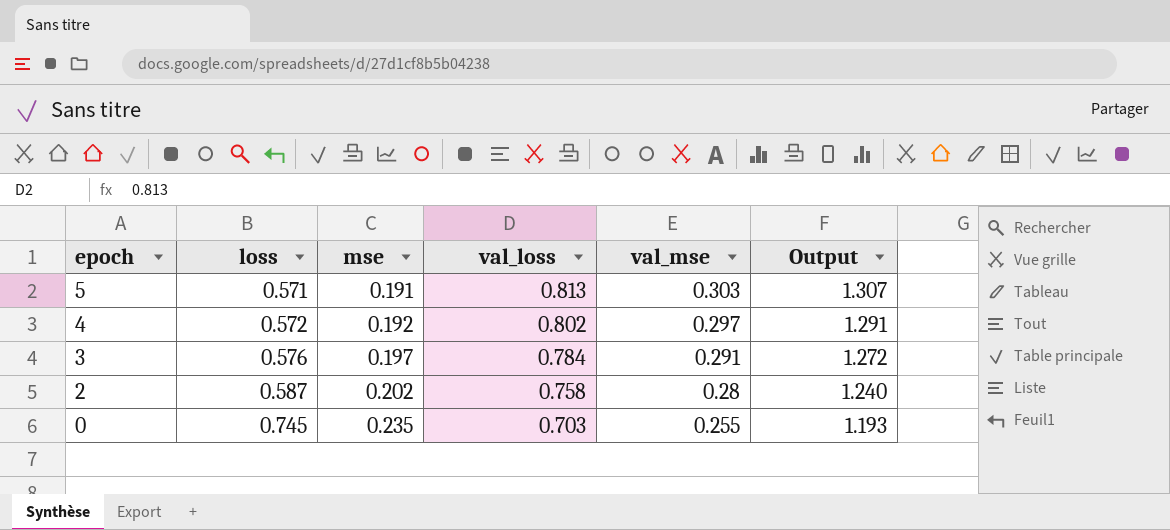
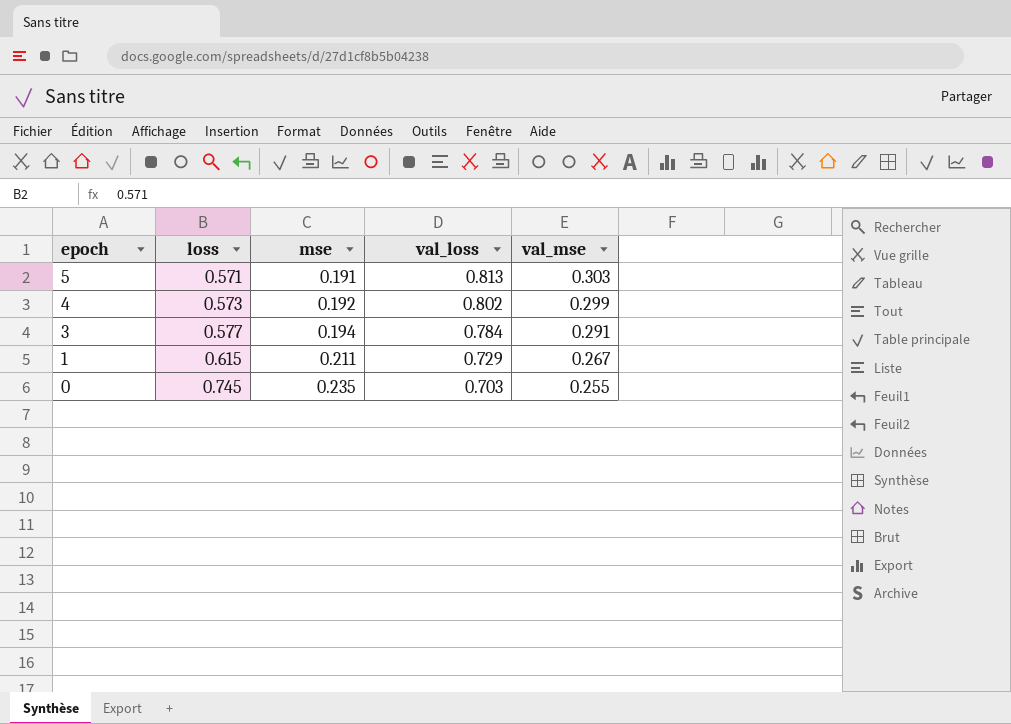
column Output | formula: [mse] + [val_loss] + [val_mse] -> none
row 2: 0.587 | 0.202 | 0.758 | 0.28 | 1.240 -> none
4 | loss: 0.572 -> 0.573
4 | val_mse: 0.297 -> 0.299
3 | loss: 0.576 -> 0.577
3 | mse: 0.197 -> 0.194
row 1: none -> 0.615 | 0.211 | 0.729 | 0.267

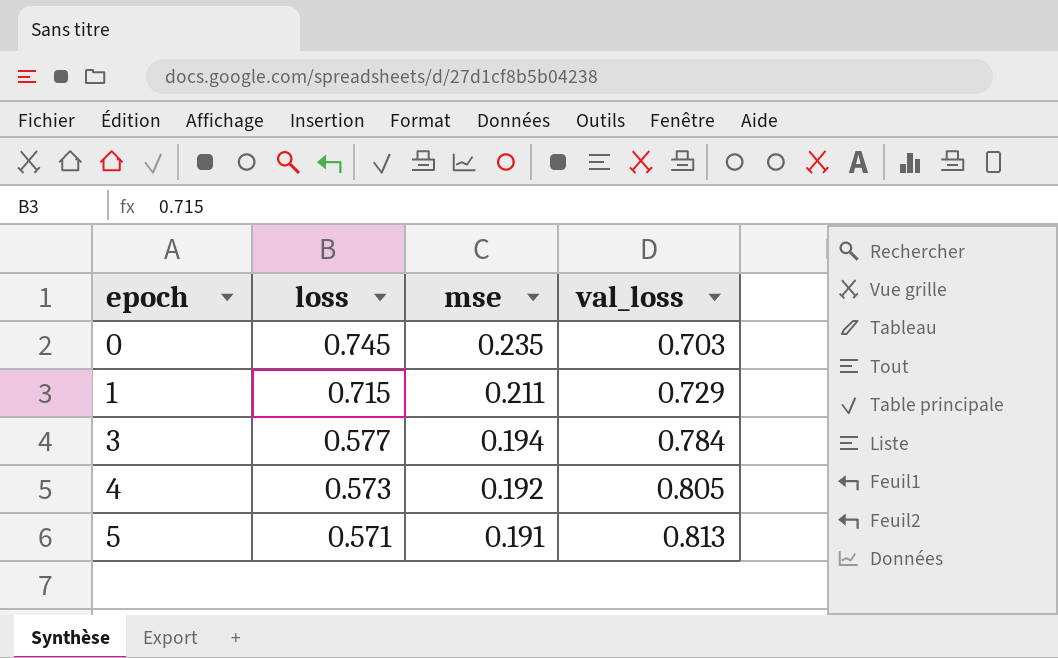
row order: epoch descending -> epoch ascending
column val_mse | position: 5 -> none
1 | loss: 0.615 -> 0.715
4 | val_loss: 0.802 -> 0.805

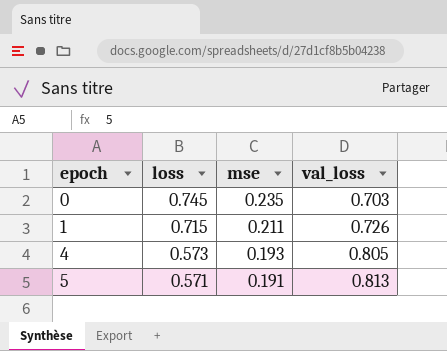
row 3: 0.577 | 0.194 | 0.784 -> none
1 | val_loss: 0.729 -> 0.726
4 | mse: 0.192 -> 0.193

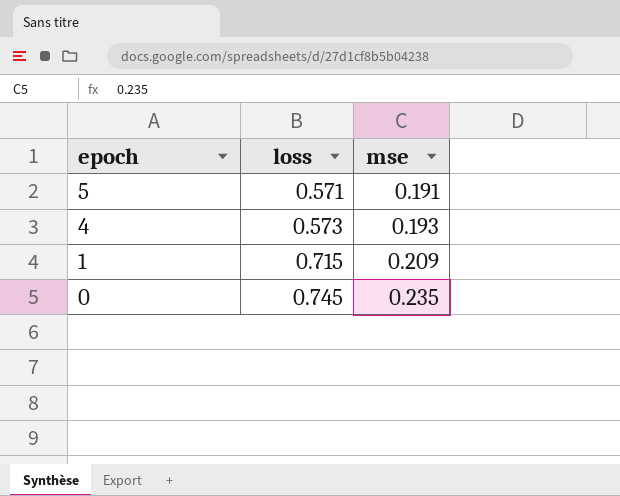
row order: epoch ascending -> epoch descending
column val_loss | position: 4 -> none
1 | mse: 0.211 -> 0.209

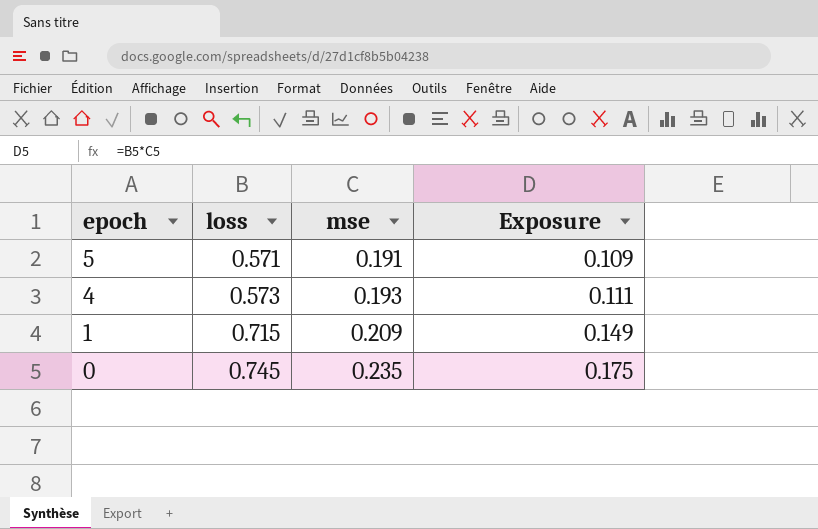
column Exposure | formula: none -> [loss] * [mse]

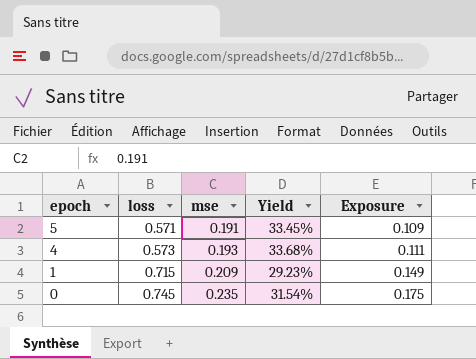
column Yield | formula: none -> [mse] / [loss]

